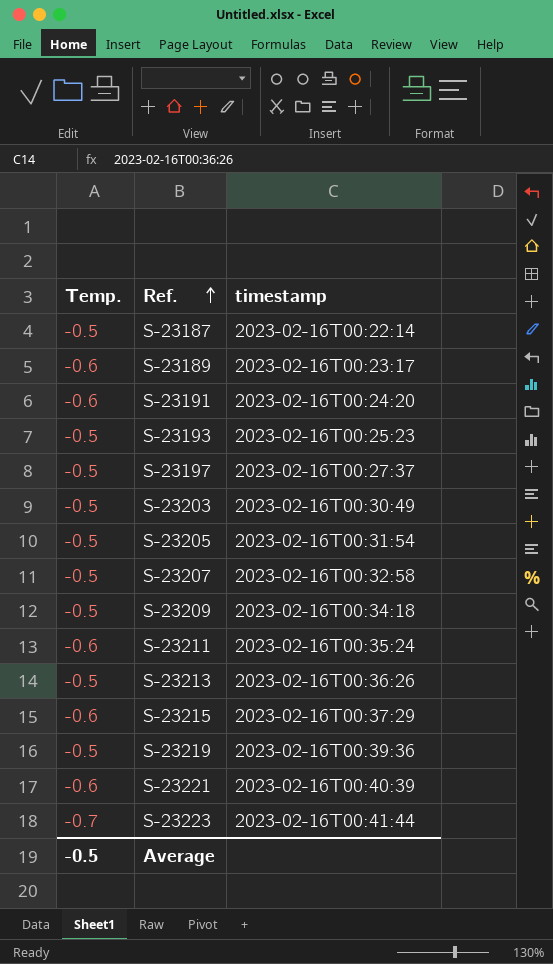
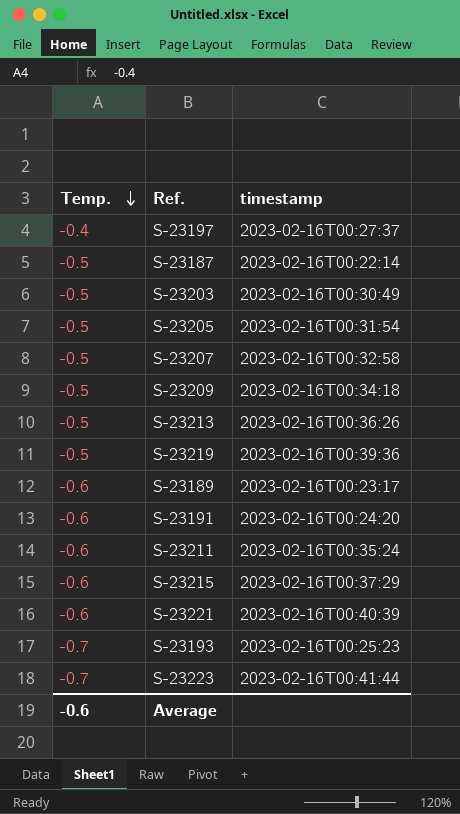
row order: Ref. ascending -> Temp. descending
S-23197 | Temp.: -0.5 -> -0.4
S-23193 | Temp.: -0.5 -> -0.7
Average | Temp.: -0.5 -> -0.6

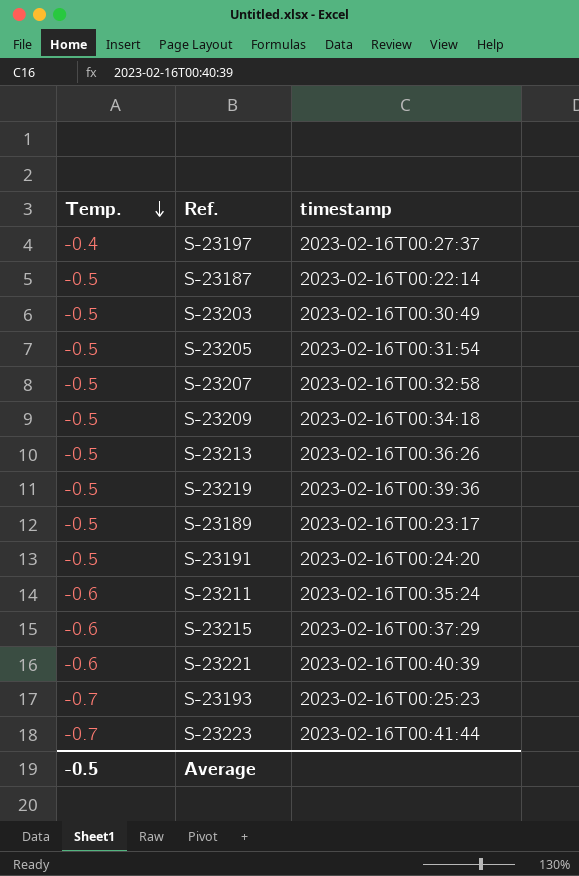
S-23189 | Temp.: -0.6 -> -0.5
S-23191 | Temp.: -0.6 -> -0.5
Average | Temp.: -0.6 -> -0.5

